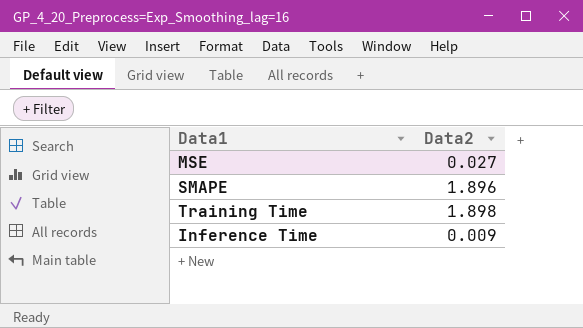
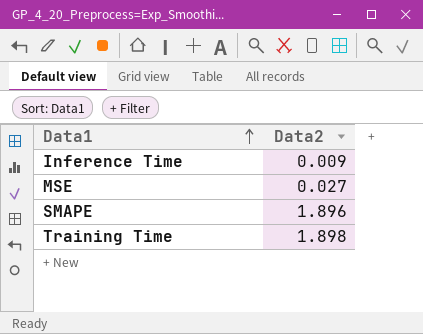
row order: none -> Data1 ascending

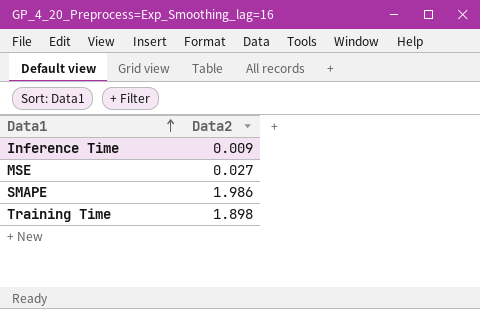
SMAPE | Data2: 1.896 -> 1.986

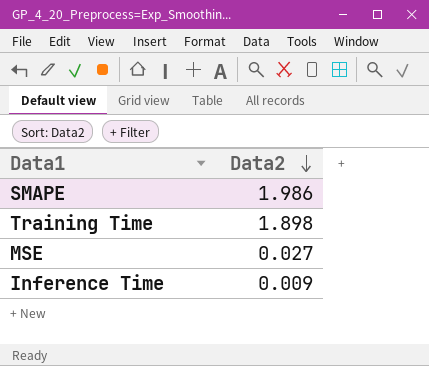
row order: Data1 ascending -> Data2 descending

